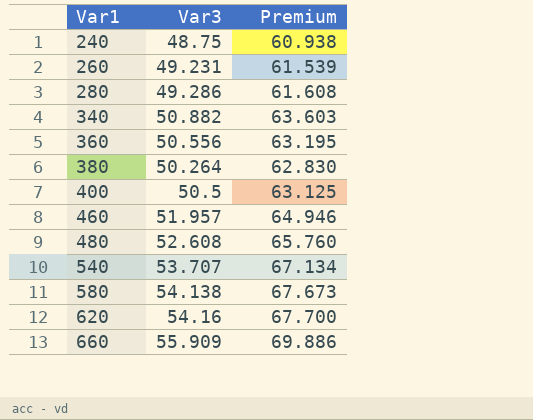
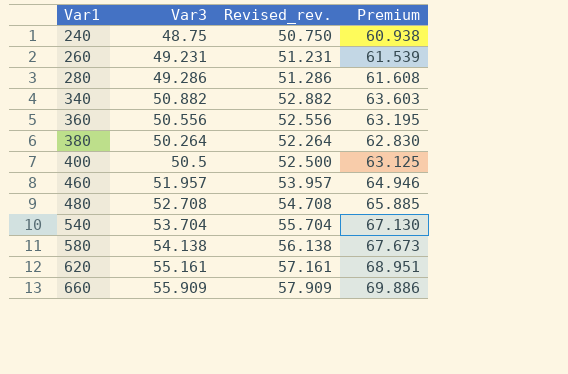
column Revised_rev. | formula: none -> [Var3] + 2
480 | Var3: 52.608 -> 52.708
480 | Premium: 65.760 -> 65.885
540 | Var3: 53.707 -> 53.704
540 | Premium: 67.134 -> 67.130
620 | Var3: 54.16 -> 55.161
620 | Premium: 67.700 -> 68.951

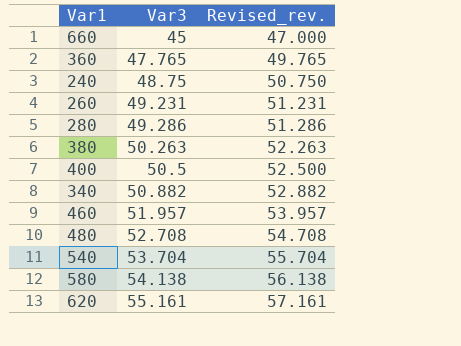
row order: Var1 ascending -> Var3 ascending
column Premium | formula: [Var3] * 1.25 -> none
660 | Var3: 55.909 -> 45
660 | Revised_rev.: 57.909 -> 47.000
360 | Var3: 50.556 -> 47.765
360 | Revised_rev.: 52.556 -> 49.765
380 | Var3: 50.264 -> 50.263
380 | Revised_rev.: 52.264 -> 52.263

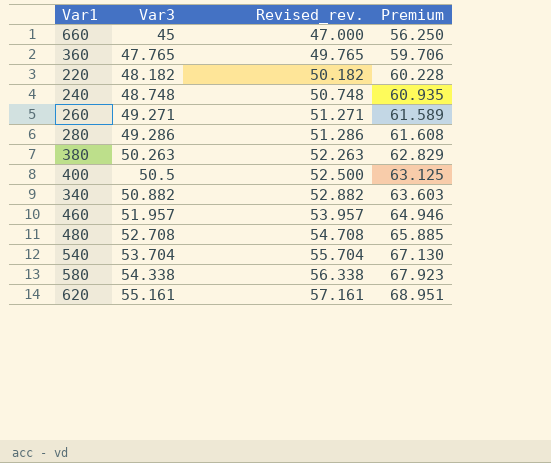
column Premium | formula: none -> [Var3] * 1.25
row 220: none -> 48.182 | 50.182 | 60.228
240 | Var3: 48.75 -> 48.748
240 | Revised_rev.: 50.750 -> 50.748
260 | Var3: 49.231 -> 49.271
260 | Revised_rev.: 51.231 -> 51.271
580 | Var3: 54.138 -> 54.338
580 | Revised_rev.: 56.138 -> 56.338

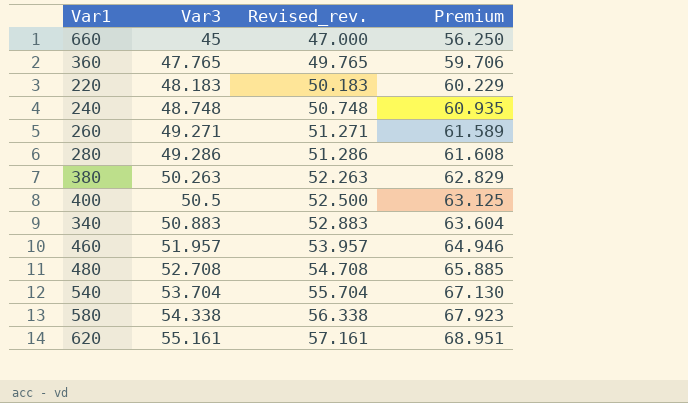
220 | Var3: 48.182 -> 48.183
220 | Revised_rev.: 50.182 -> 50.183
220 | Premium: 60.228 -> 60.229
340 | Var3: 50.882 -> 50.883
340 | Revised_rev.: 52.882 -> 52.883
340 | Premium: 63.603 -> 63.604

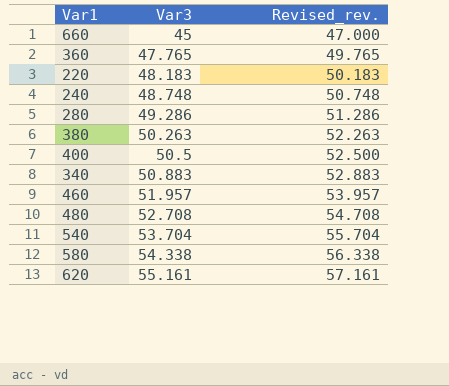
column Premium | formula: [Var3] * 1.25 -> none
row 260: 49.271 | 51.271 | 61.589 -> none

